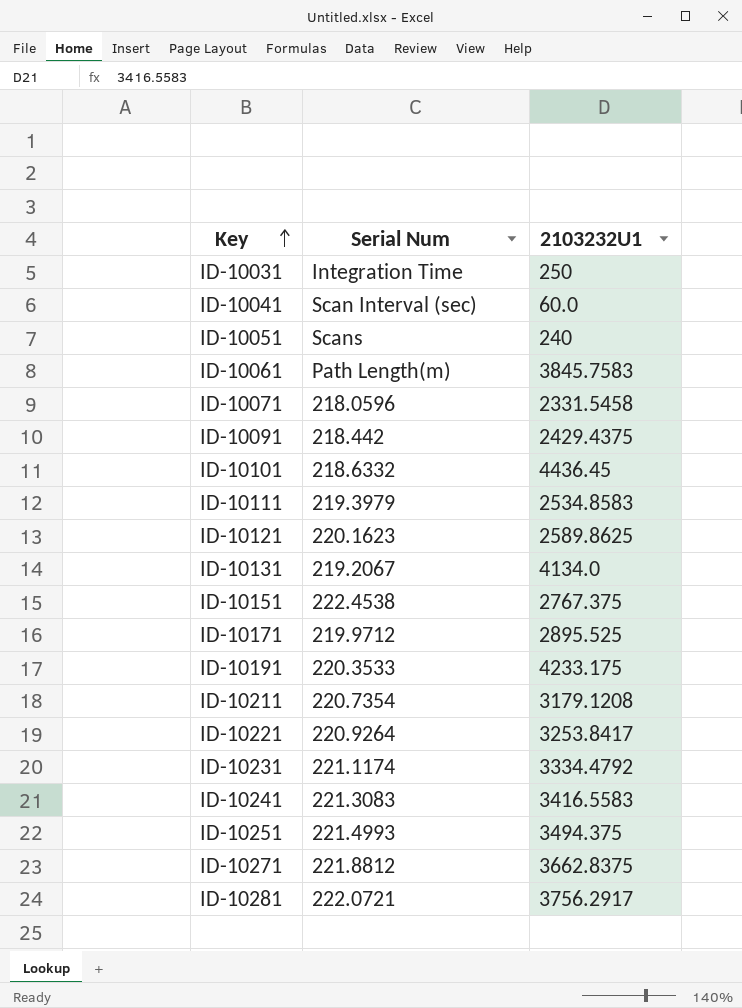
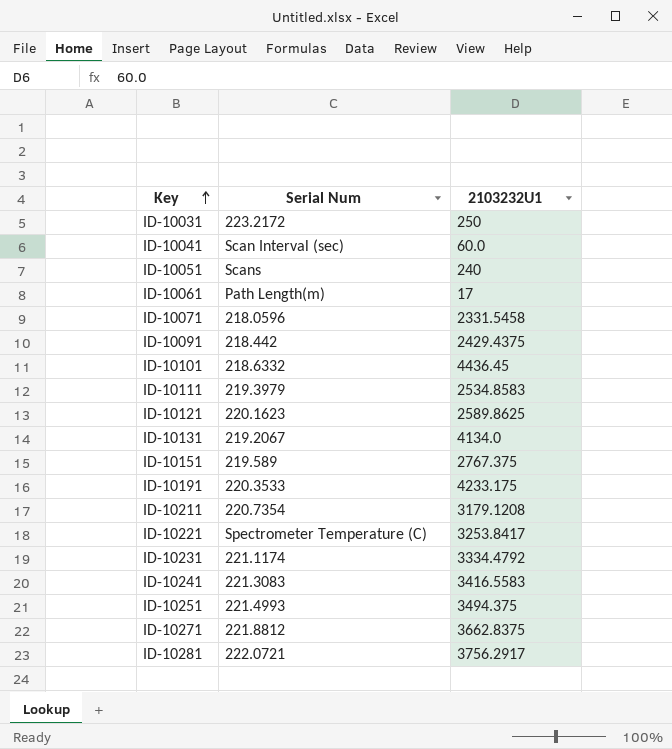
row ID-10171: 219.9712 | 2895.525 -> none
ID-10031 | Serial Num: Integration Time -> 223.2172
ID-10061 | 2103232U1: 3845.7583 -> 17
ID-10151 | Serial Num: 222.4538 -> 219.589
ID-10221 | Serial Num: 220.9264 -> Spectrometer Temperature (C)

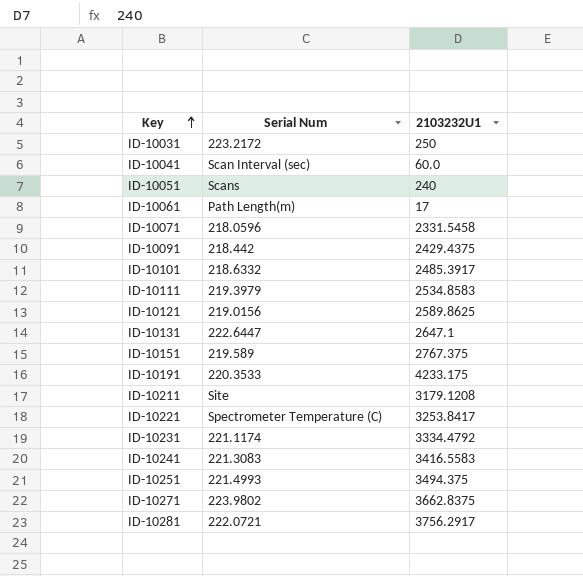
ID-10101 | 2103232U1: 4436.45 -> 2485.3917
ID-10121 | Serial Num: 220.1623 -> 219.0156
ID-10131 | Serial Num: 219.2067 -> 222.6447
ID-10131 | 2103232U1: 4134.0 -> 2647.1
ID-10211 | Serial Num: 220.7354 -> Site
ID-10271 | Serial Num: 221.8812 -> 223.9802

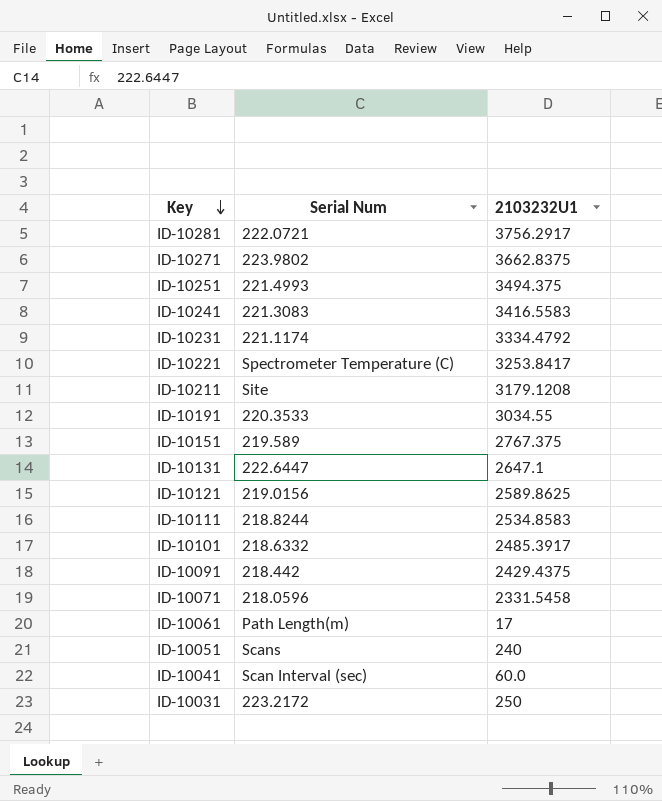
row order: Key ascending -> Key descending
ID-10191 | 2103232U1: 4233.175 -> 3034.55
ID-10111 | Serial Num: 219.3979 -> 218.8244

